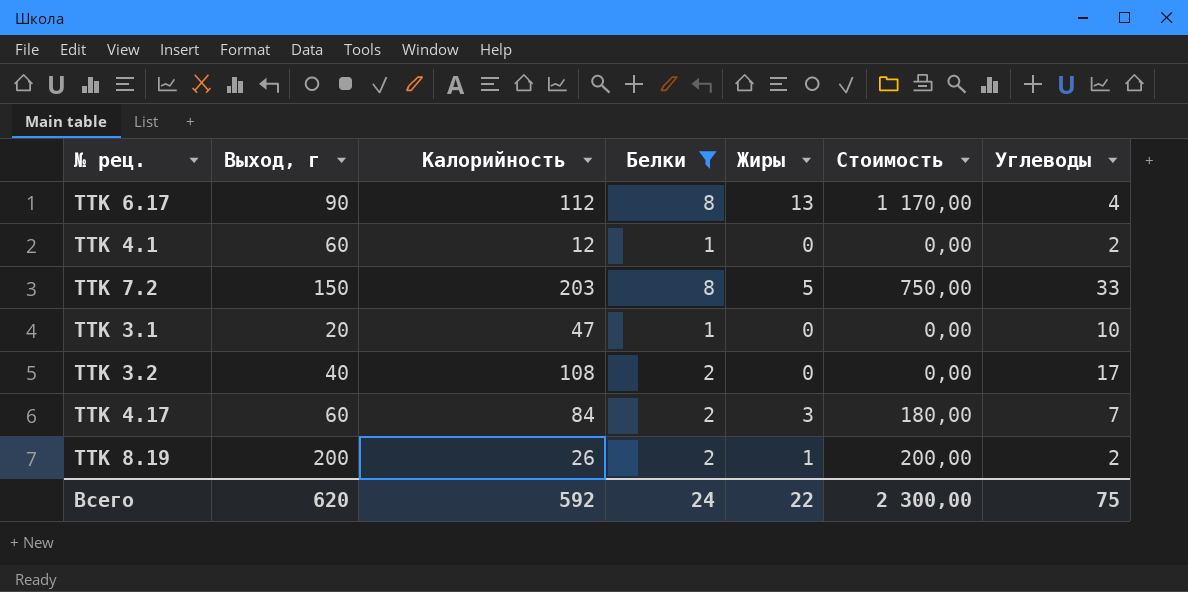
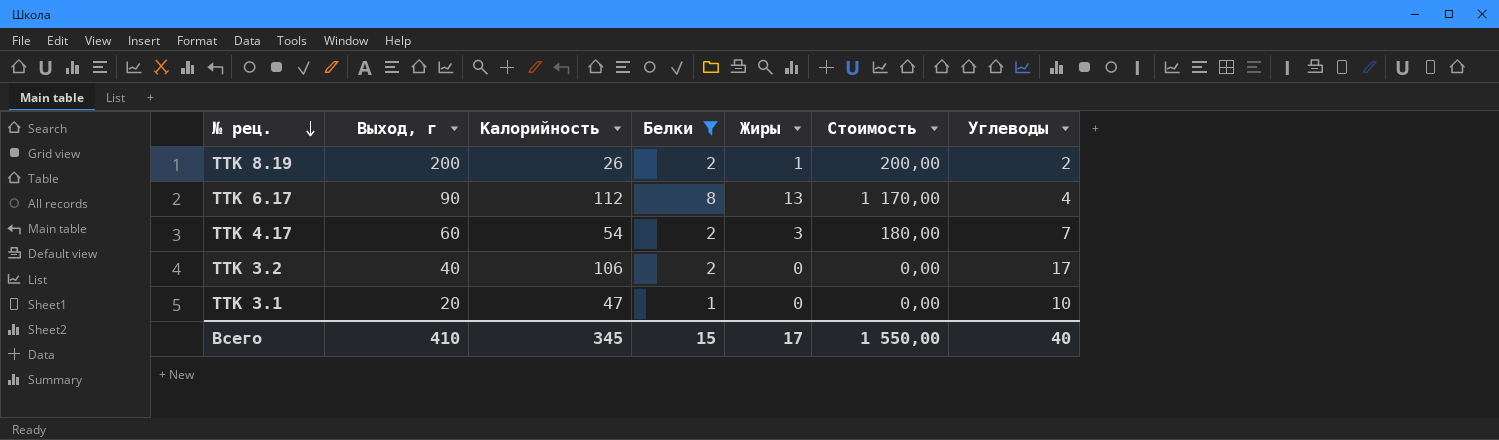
row order: none -> № рец. descending
row ТТК 4.1: 60 | 12 | 1 | 0 | 0,00 | 2 -> none
row ТТК 7.2: 150 | 203 | 8 | 5 | 750,00 | 33 -> none
ТТК 4.17 | Калорийность: 84 -> 54
ТТК 3.2 | Калорийность: 108 -> 106
Всего | Выход, г: 620 -> 410
Всего | Калорийность: 592 -> 345
Всего | Белки: 24 -> 15
Всего | Жиры: 22 -> 17
Всего | Стоимость: 2 300,00 -> 1 550,00
Всего | Углеводы: 75 -> 40

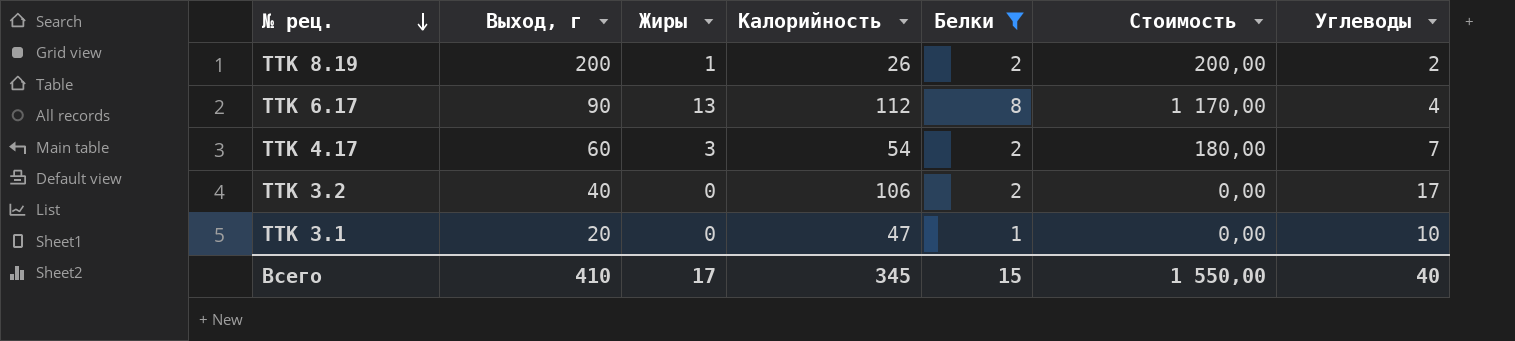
column Жиры | position: 5 -> 3

